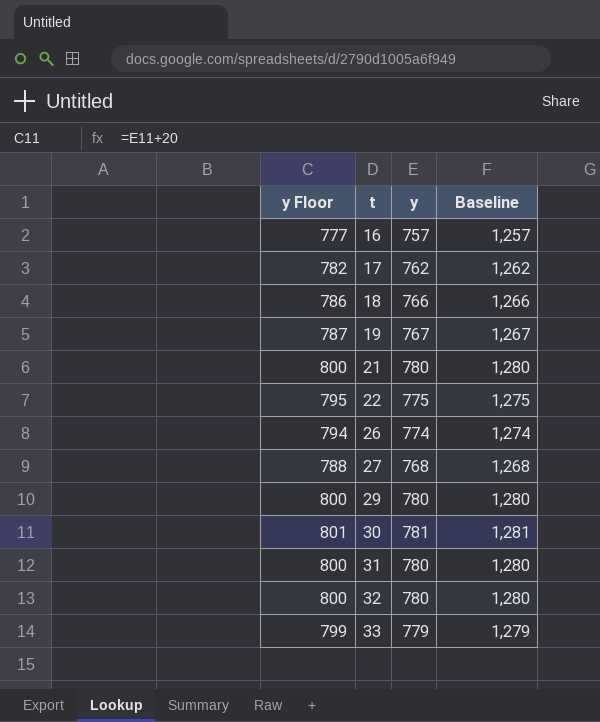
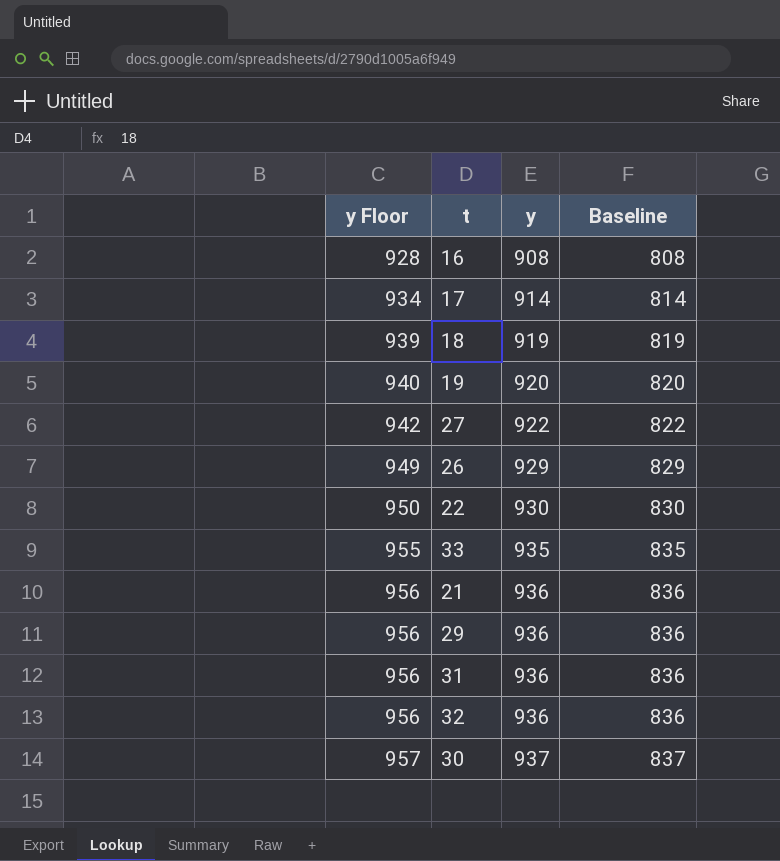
row order: t ascending -> y Floor ascending
column Baseline | formula: [y] + 500 -> [y] - 100
16 | y Floor: 777 -> 928
16 | y: 757 -> 908
17 | y Floor: 782 -> 934
17 | y: 762 -> 914
18 | y Floor: 786 -> 939
18 | y: 766 -> 919
19 | y Floor: 787 -> 940
19 | y: 767 -> 920
27 | y Floor: 788 -> 942
27 | y: 768 -> 922
26 | y Floor: 794 -> 949
26 | y: 774 -> 929
22 | y Floor: 795 -> 950
22 | y: 775 -> 930
33 | y Floor: 799 -> 955
33 | y: 779 -> 935
21 | y Floor: 800 -> 956
21 | y: 780 -> 936
29 | y Floor: 800 -> 956
29 | y: 780 -> 936
31 | y Floor: 800 -> 956
31 | y: 780 -> 936
32 | y Floor: 800 -> 956
32 | y: 780 -> 936
30 | y Floor: 801 -> 957
30 | y: 781 -> 937

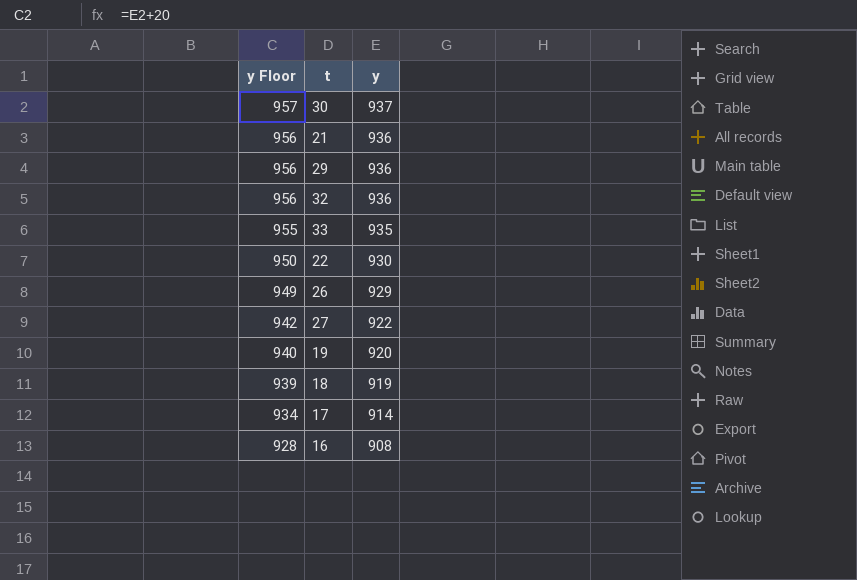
row order: y Floor ascending -> y Floor descending
column Baseline | formula: [y] - 100 -> none
row 31: 956 | 936 | 836 -> none

